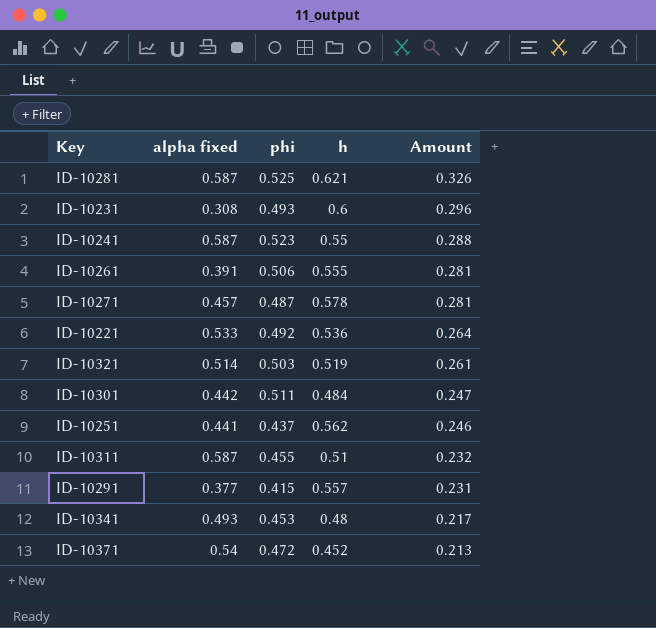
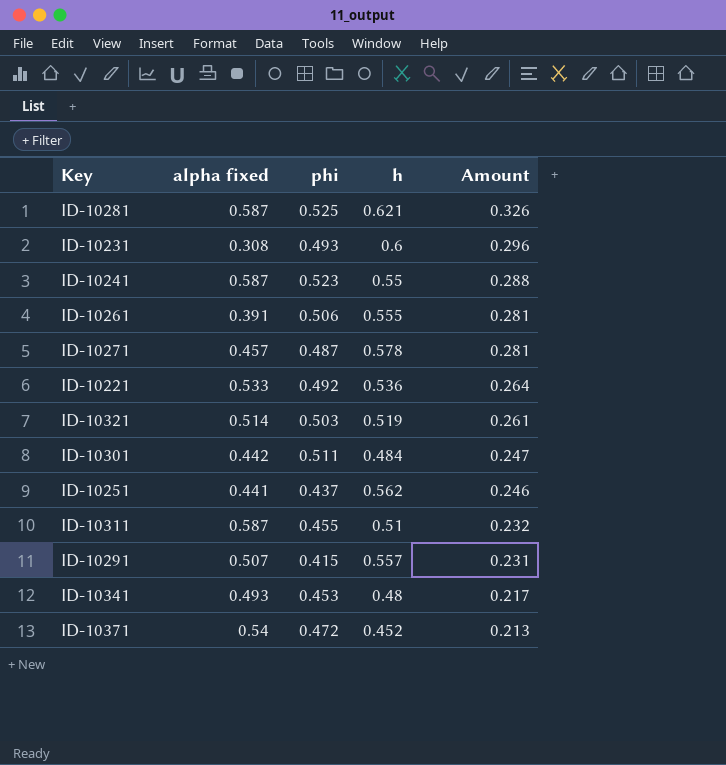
ID-10291 | alpha fixed: 0.377 -> 0.507

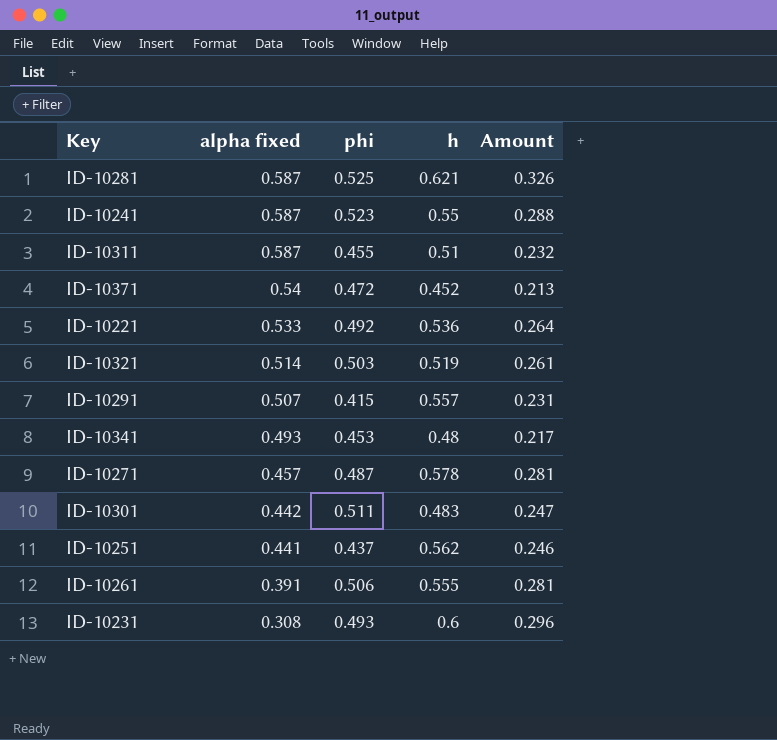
row order: Amount descending -> alpha fixed descending
ID-10301 | h: 0.484 -> 0.483

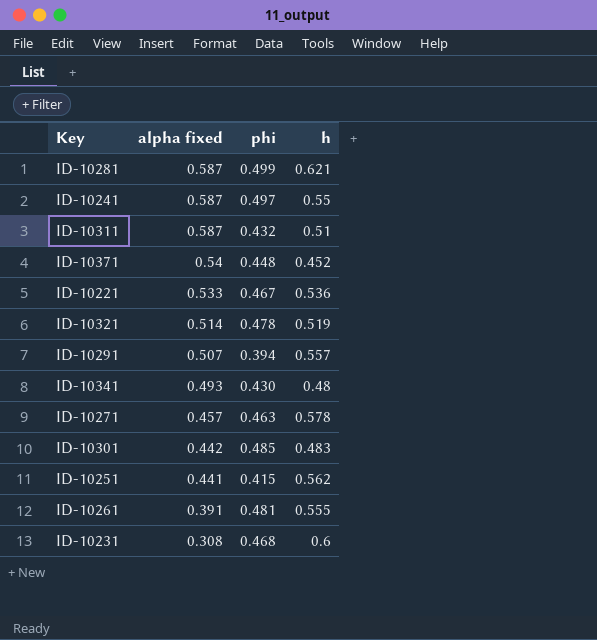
column Amount | formula: [phi] * [h] -> none
ID-10281 | phi: 0.525 -> 0.499
ID-10241 | phi: 0.523 -> 0.497
ID-10311 | phi: 0.455 -> 0.432
ID-10371 | phi: 0.472 -> 0.448
ID-10221 | phi: 0.492 -> 0.467
ID-10321 | phi: 0.503 -> 0.478
ID-10291 | phi: 0.415 -> 0.394
ID-10341 | phi: 0.453 -> 0.430
ID-10271 | phi: 0.487 -> 0.463
ID-10301 | phi: 0.511 -> 0.485
ID-10251 | phi: 0.437 -> 0.415
ID-10261 | phi: 0.506 -> 0.481
ID-10231 | phi: 0.493 -> 0.468

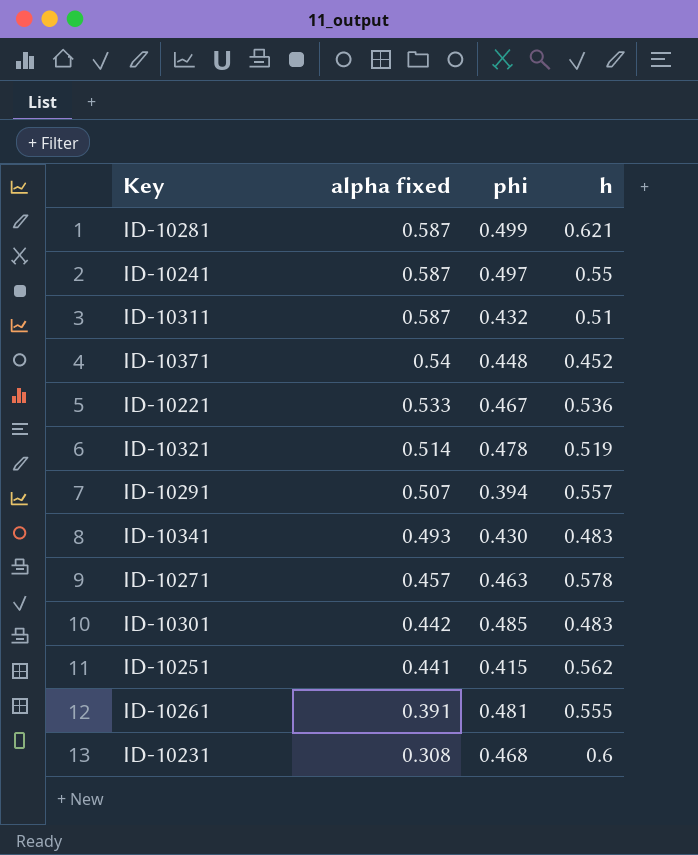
ID-10341 | h: 0.48 -> 0.483

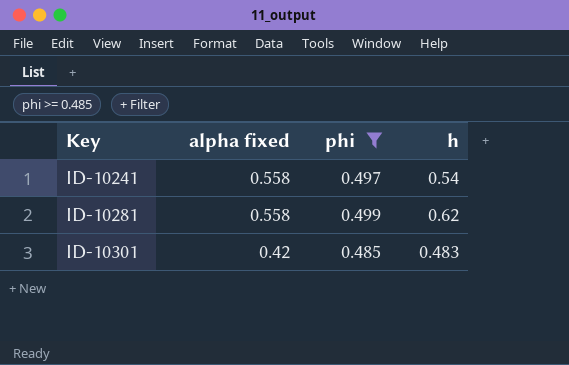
filter: none -> phi >= 0.485
row order: alpha fixed descending -> Key ascending
ID-10241 | alpha fixed: 0.587 -> 0.558
ID-10241 | h: 0.55 -> 0.54
ID-10281 | alpha fixed: 0.587 -> 0.558
ID-10281 | h: 0.621 -> 0.62
ID-10301 | alpha fixed: 0.442 -> 0.42

